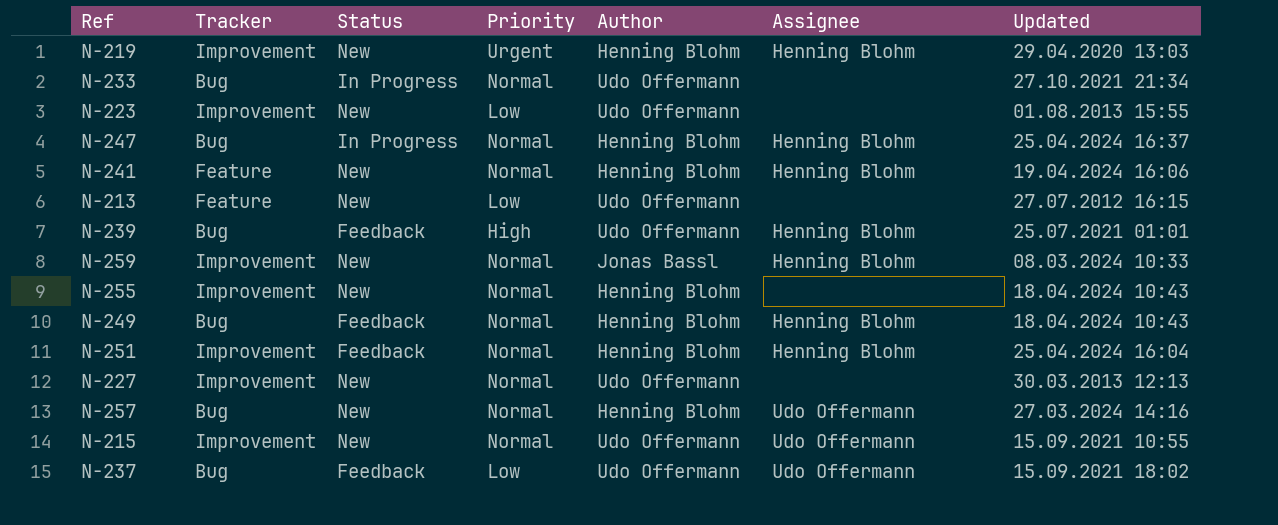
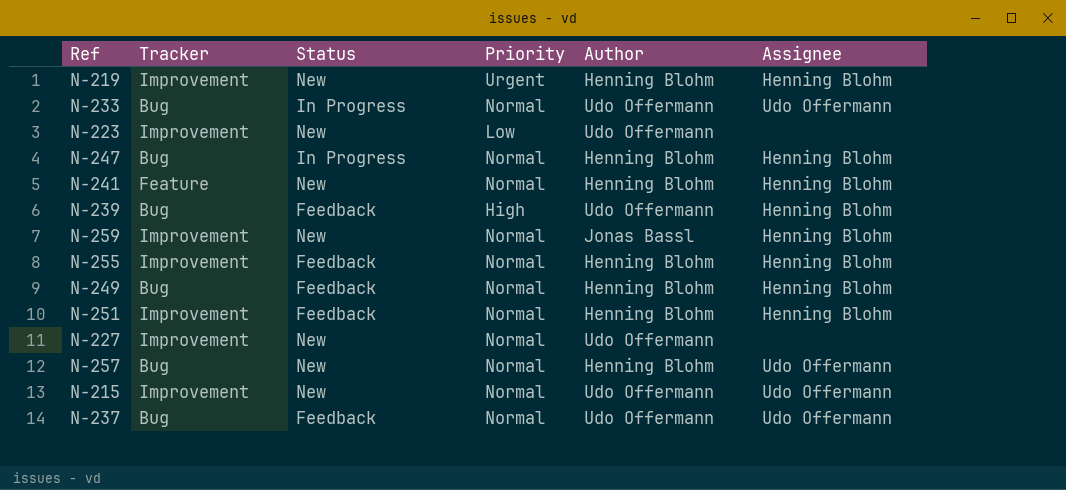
column Updated | position: 7 -> none
row N-213: Feature | New | Low | Udo Offermann | none | 27.07.2012 16:15 -> none
N-233 | Assignee: none -> Udo Offermann
N-255 | Status: New -> Feedback
N-255 | Assignee: none -> Henning Blohm
N-237 | Priority: Low -> Normal

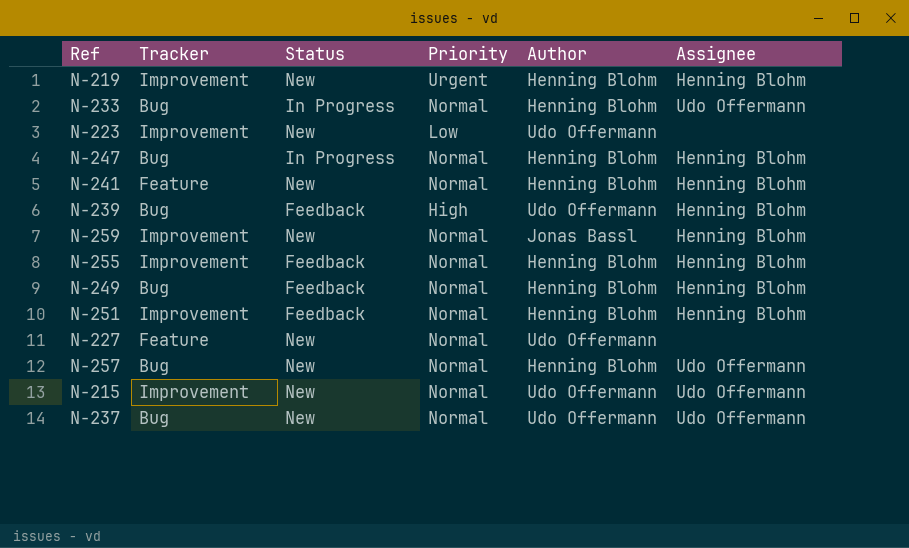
N-233 | Author: Udo Offermann -> Henning Blohm
N-227 | Tracker: Improvement -> Feature
N-237 | Status: Feedback -> New

